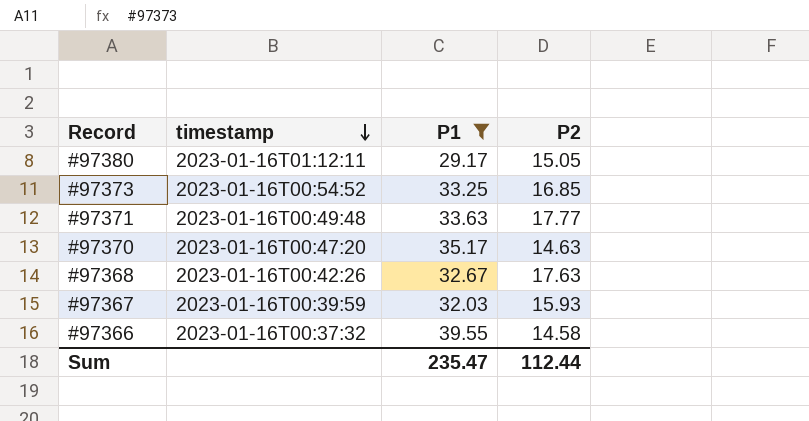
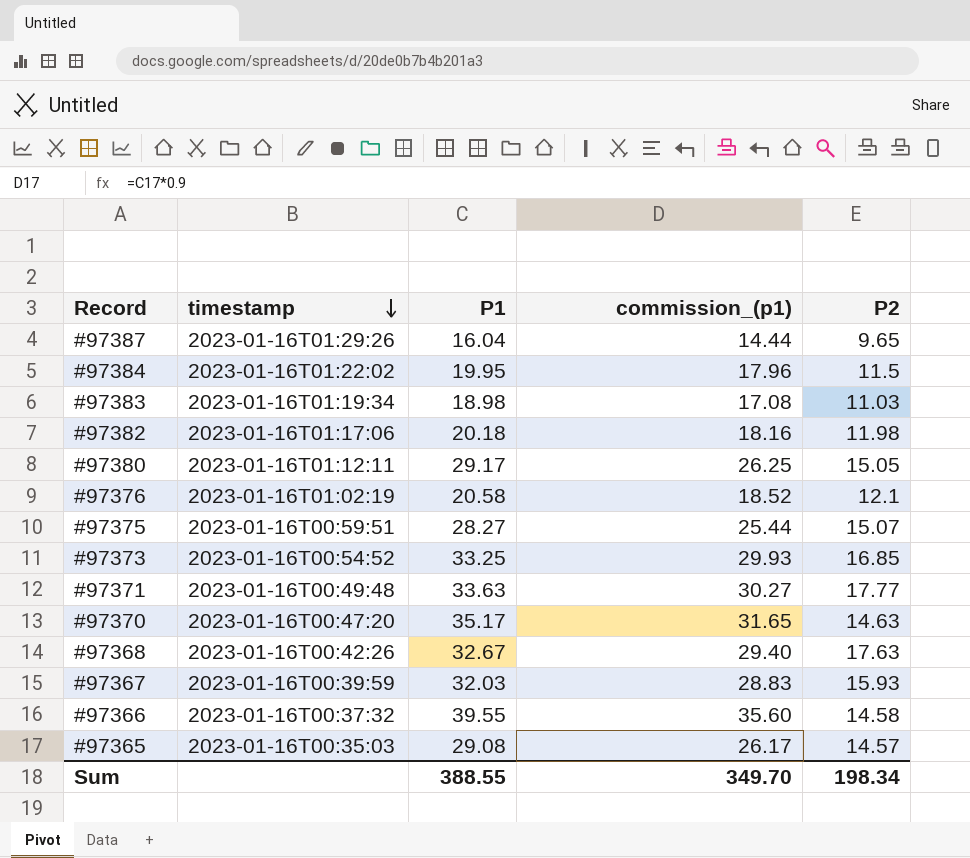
filter: P1 >= 29.17 -> none
column commission_(p1) | formula: none -> [P1] * 0.9
Sum | P1: 235.47 -> 388.55
Sum | P2: 112.44 -> 198.34

